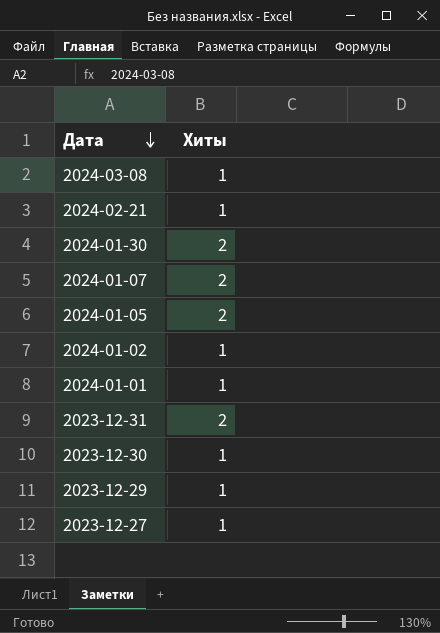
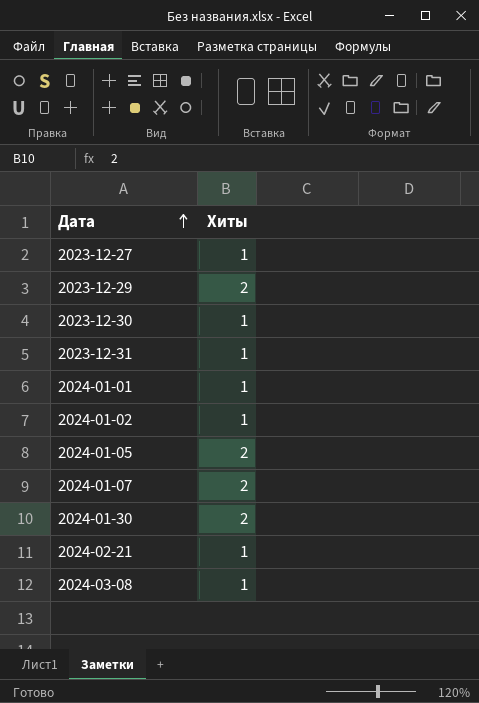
row order: Дата descending -> Дата ascending
2023-12-29 | Хиты: 1 -> 2
2023-12-31 | Хиты: 2 -> 1

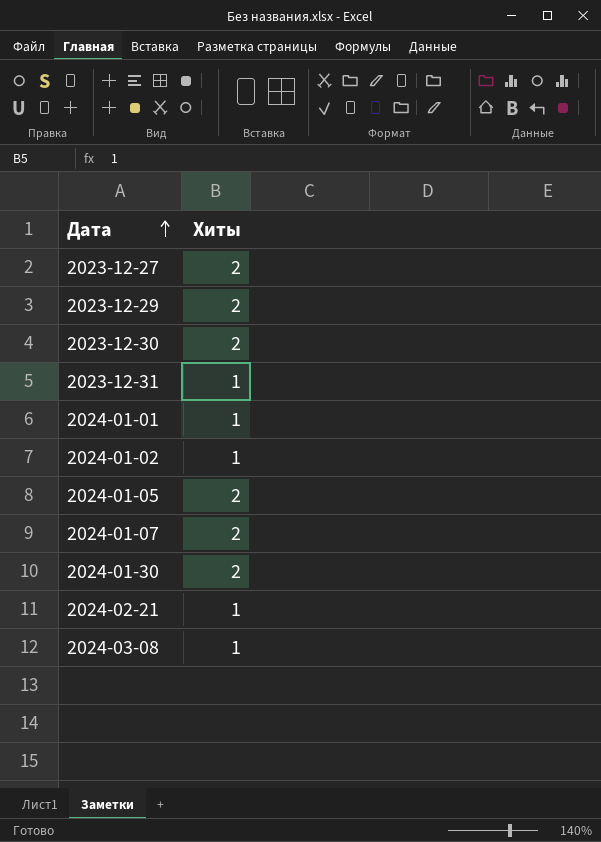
2023-12-27 | Хиты: 1 -> 2
2023-12-30 | Хиты: 1 -> 2

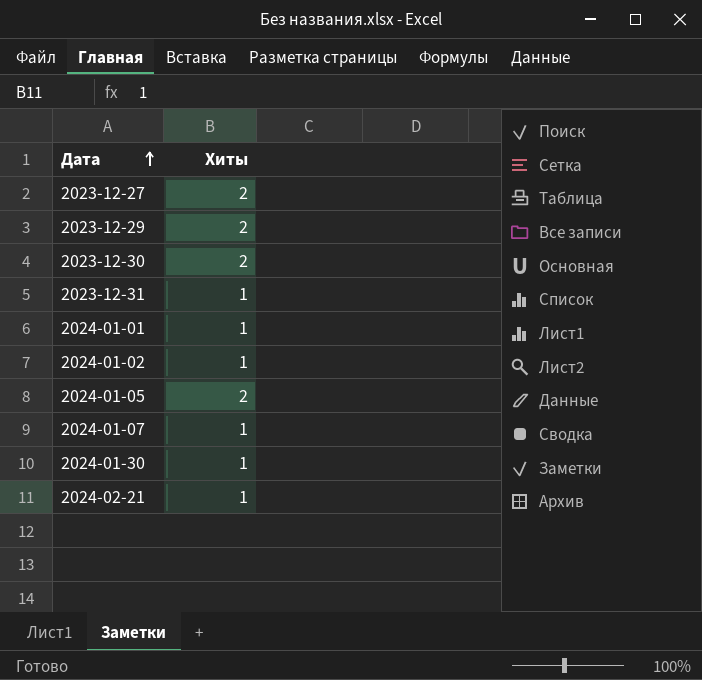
row 2024-03-08: 1 -> none
2024-01-07 | Хиты: 2 -> 1
2024-01-30 | Хиты: 2 -> 1

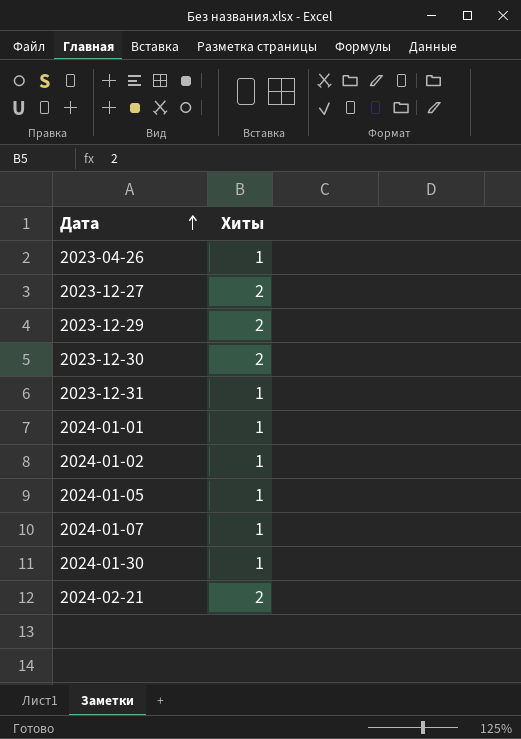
row 2023-04-26: none -> 1
2024-01-05 | Хиты: 2 -> 1
2024-02-21 | Хиты: 1 -> 2

